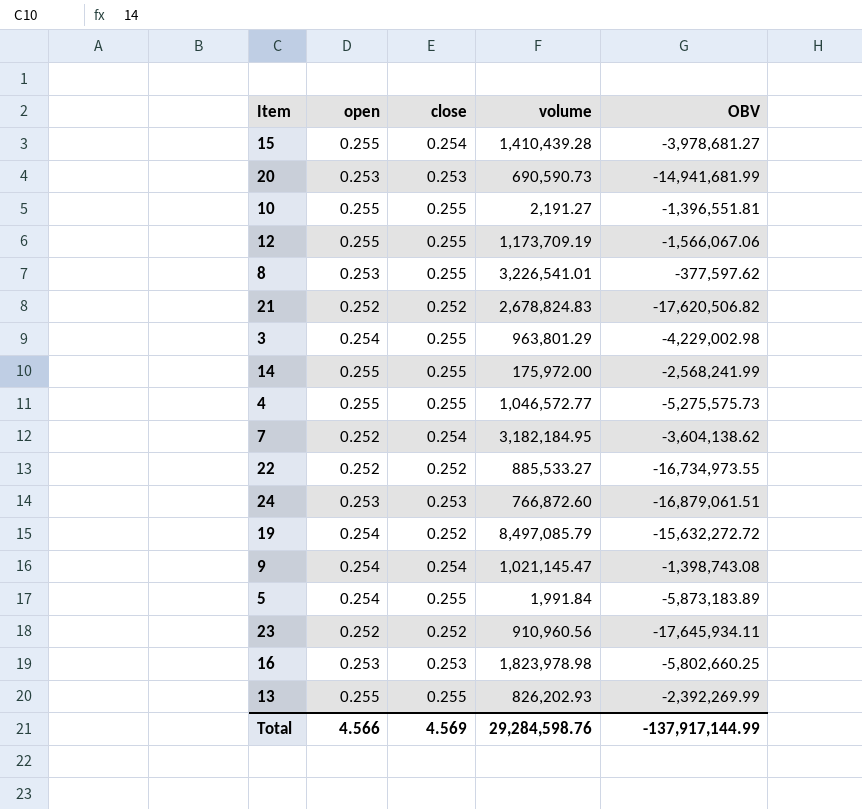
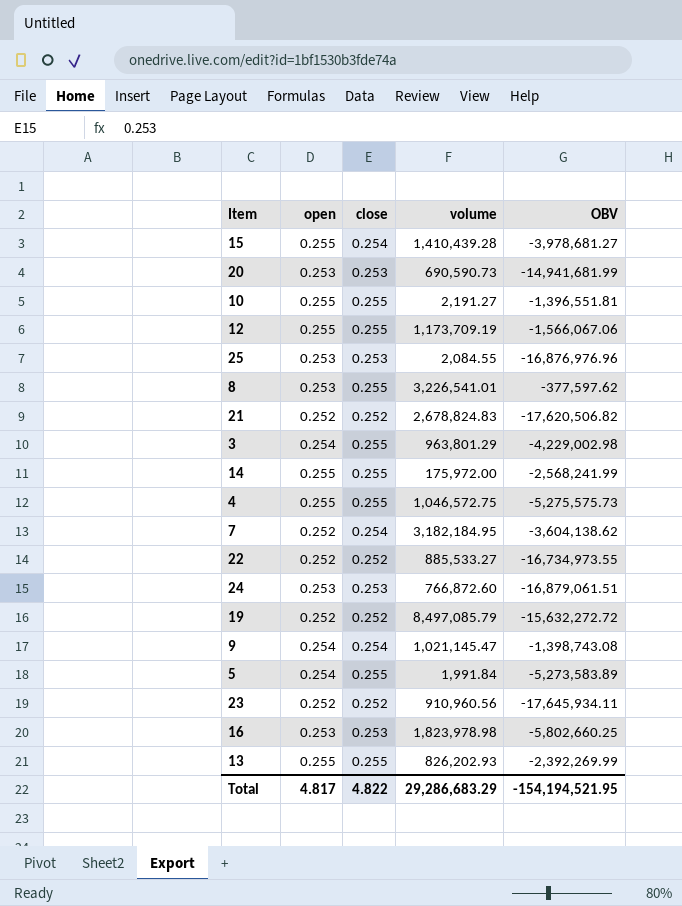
row 25: none -> 0.253 | 0.253 | 2,084.55 | -16,876,976.96
4 | volume: 1,046,572.77 -> 1,046,572.75
19 | open: 0.254 -> 0.252
5 | OBV: -5,873,183.89 -> -5,273,583.89
Total | open: 4.566 -> 4.817
Total | close: 4.569 -> 4.822
Total | volume: 29,284,598.76 -> 29,286,683.29
Total | OBV: -137,917,144.99 -> -154,194,521.95

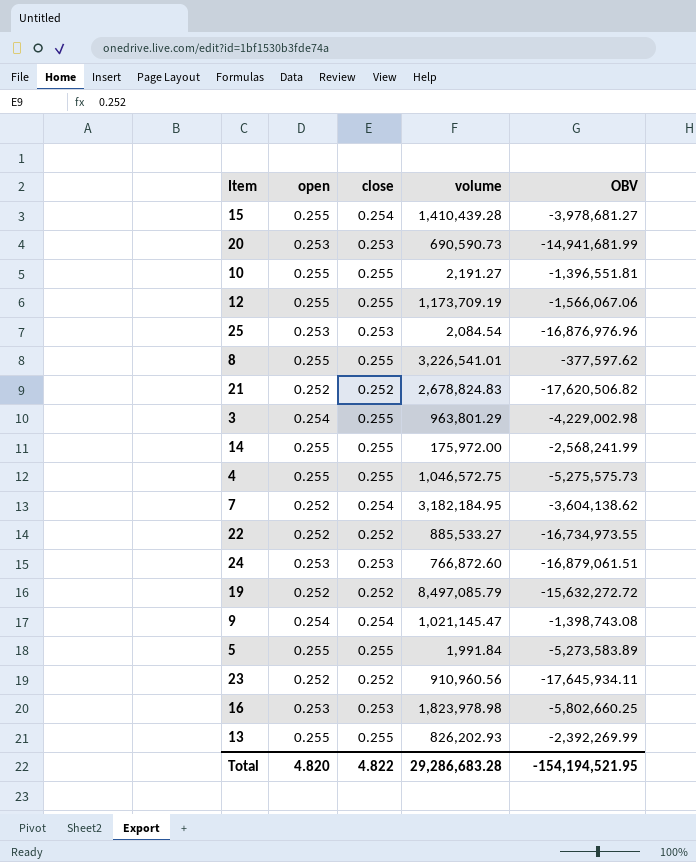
25 | volume: 2,084.55 -> 2,084.54
8 | open: 0.253 -> 0.255
5 | open: 0.254 -> 0.255
Total | open: 4.817 -> 4.820
Total | volume: 29,286,683.29 -> 29,286,683.28

